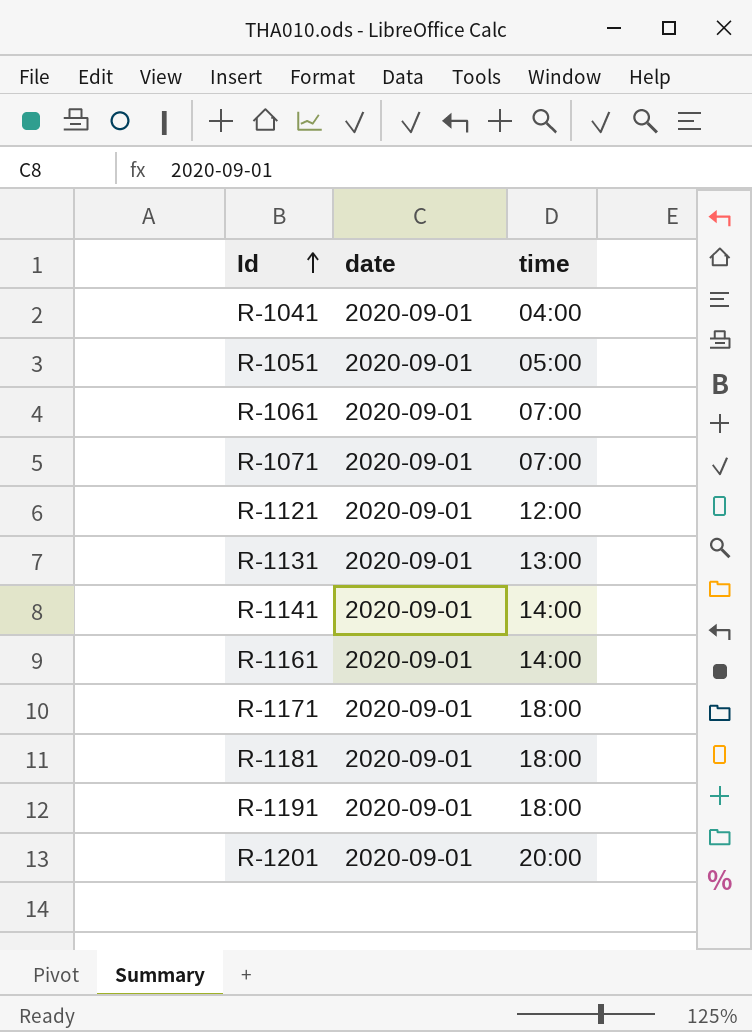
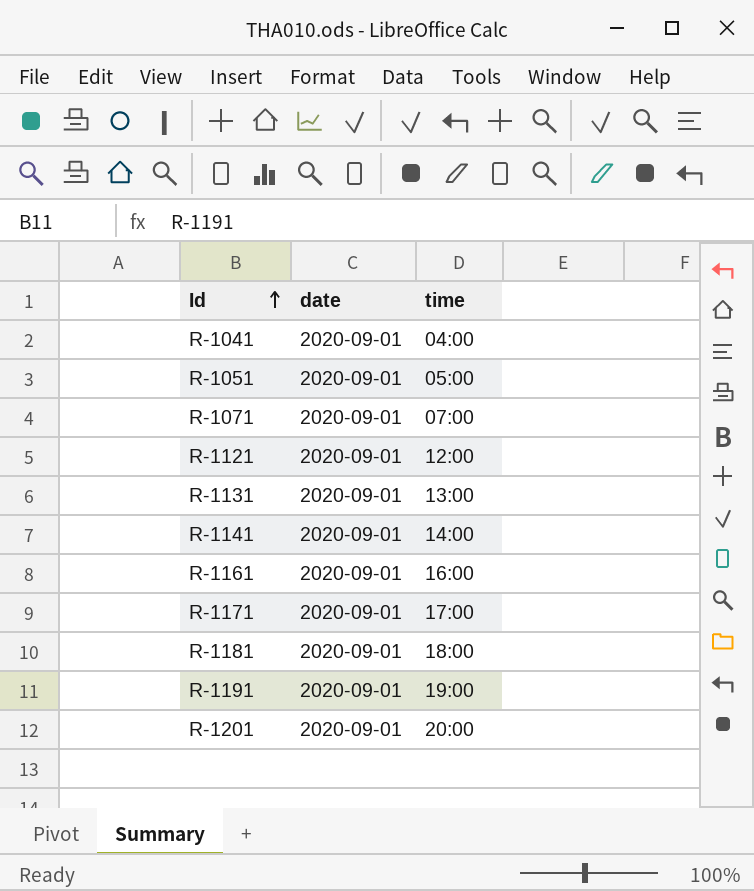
row R-1061: 2020-09-01 | 07:00 -> none
R-1161 | time: 14:00 -> 16:00
R-1171 | time: 18:00 -> 17:00
R-1191 | time: 18:00 -> 19:00

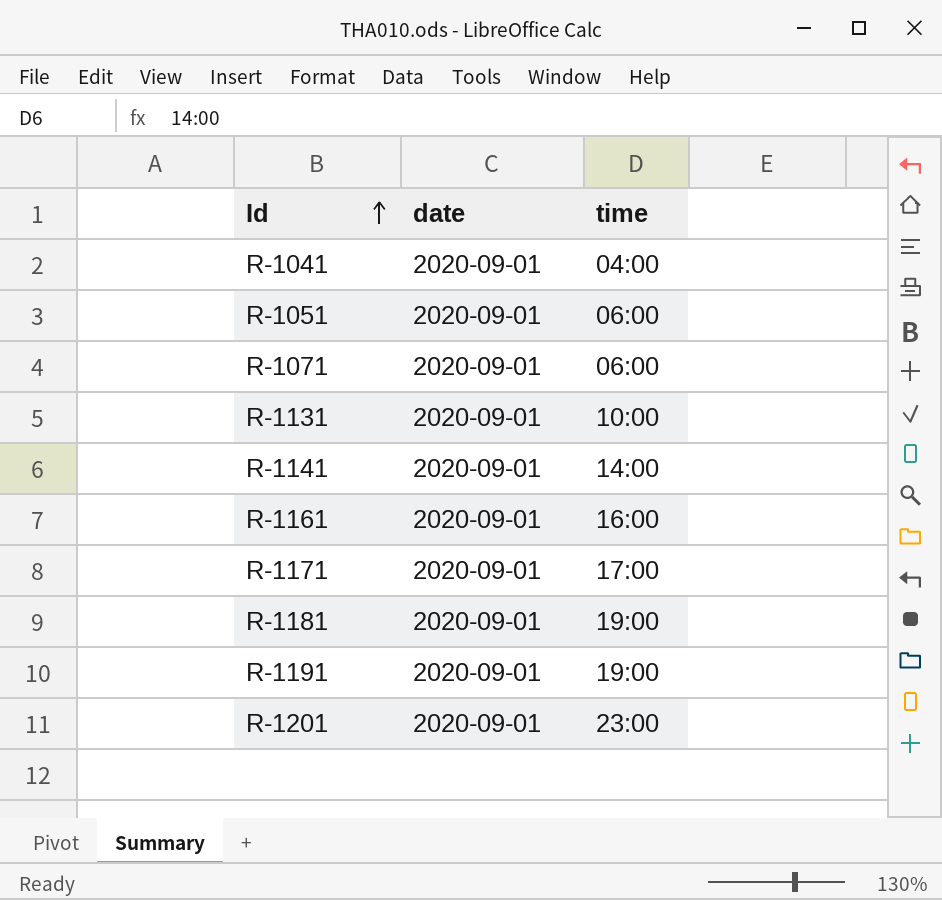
row R-1121: 2020-09-01 | 12:00 -> none
R-1051 | time: 05:00 -> 06:00
R-1071 | time: 07:00 -> 06:00
R-1131 | time: 13:00 -> 10:00
R-1181 | time: 18:00 -> 19:00
R-1201 | time: 20:00 -> 23:00

